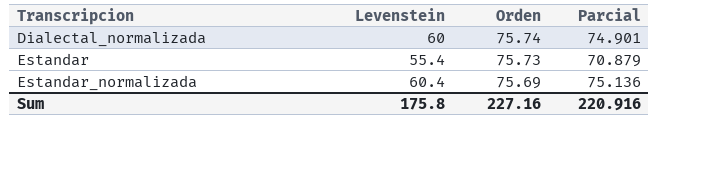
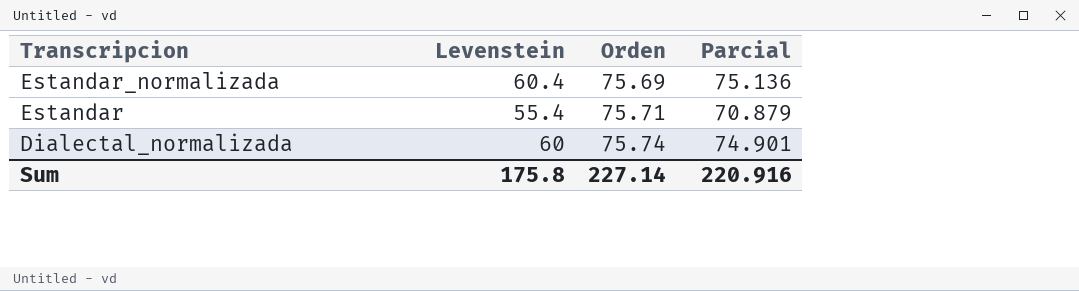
row order: Transcripcion ascending -> Transcripcion descending
Estandar | Orden: 75.73 -> 75.71
Sum | Orden: 227.16 -> 227.14

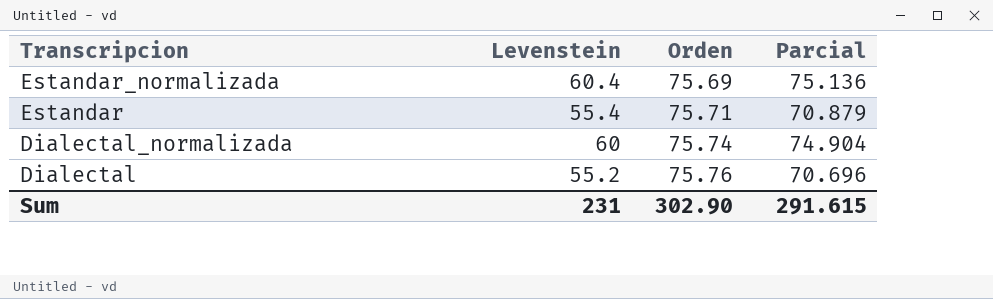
Dialectal_normalizada | Parcial: 74.901 -> 74.904
row Dialectal: none -> 55.2 | 75.76 | 70.696
Sum | Levenstein: 175.8 -> 231
Sum | Orden: 227.14 -> 302.90
Sum | Parcial: 220.916 -> 291.615

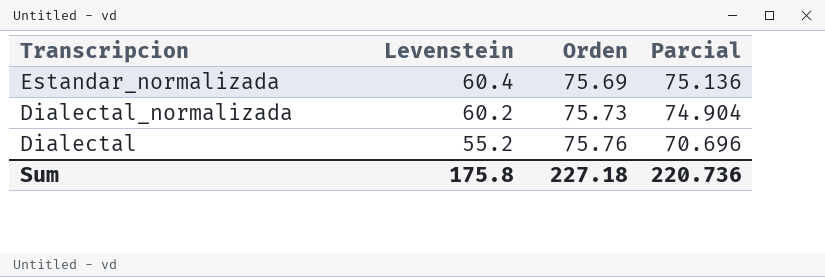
row Estandar: 55.4 | 75.71 | 70.879 -> none
Dialectal_normalizada | Levenstein: 60 -> 60.2
Dialectal_normalizada | Orden: 75.74 -> 75.73
Sum | Levenstein: 231 -> 175.8
Sum | Orden: 302.90 -> 227.18
Sum | Parcial: 291.615 -> 220.736

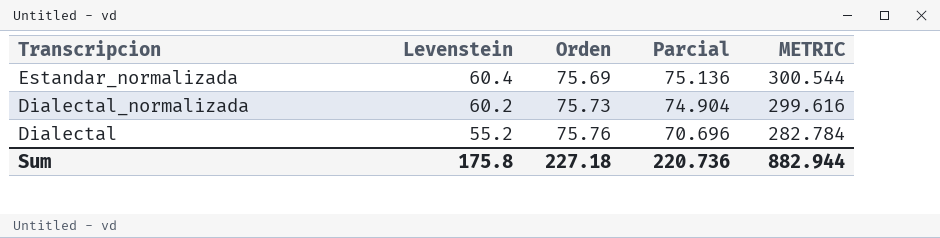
column METRIC | formula: none -> [Parcial] * 4

